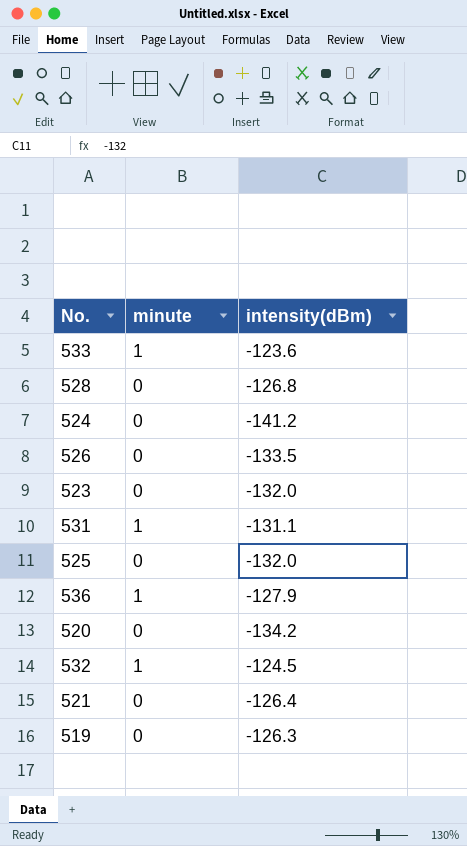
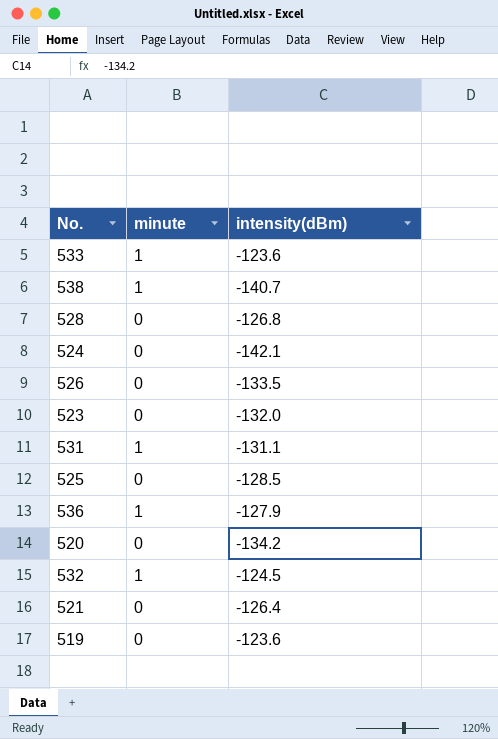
row 538: none -> 1 | -140.7
524 | intensity(dBm): -141.2 -> -142.1
525 | intensity(dBm): -132.0 -> -128.5
519 | intensity(dBm): -126.3 -> -123.6

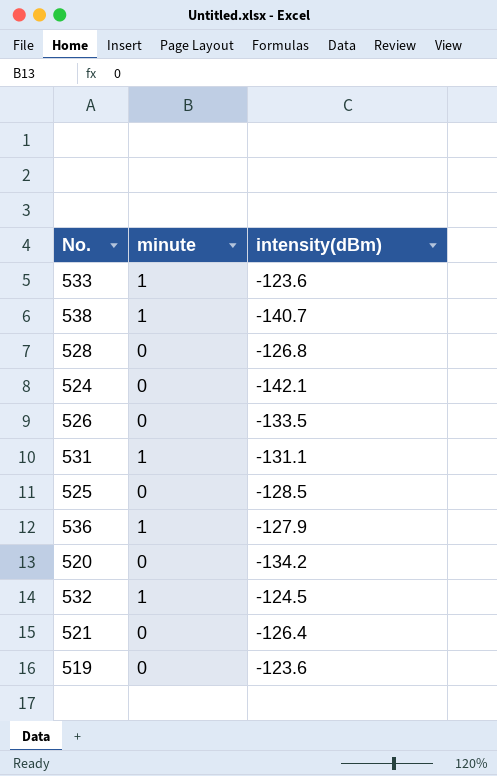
row 523: 0 | -132.0 -> none

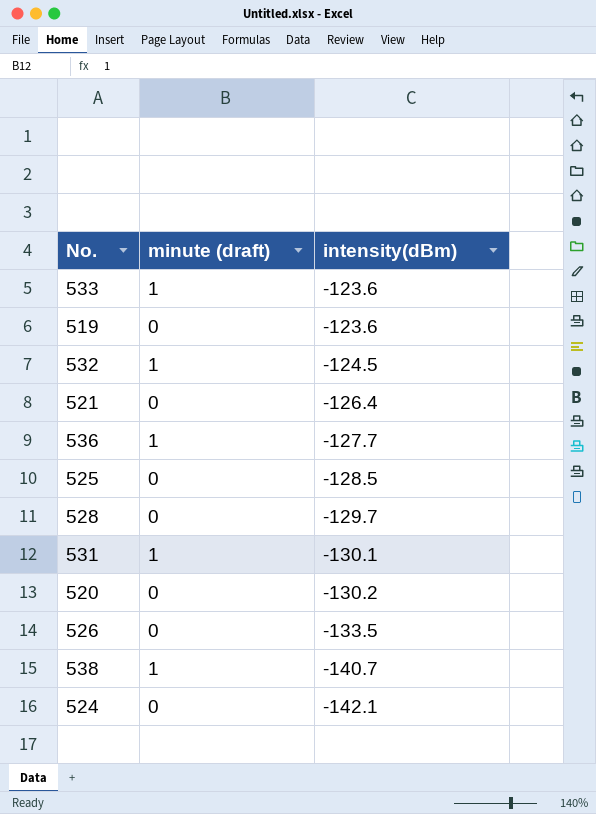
row order: none -> intensity(dBm) descending
column name: minute -> minute (draft)
536 | intensity(dBm): -127.9 -> -127.7
528 | intensity(dBm): -126.8 -> -129.7
531 | intensity(dBm): -131.1 -> -130.1
520 | intensity(dBm): -134.2 -> -130.2

